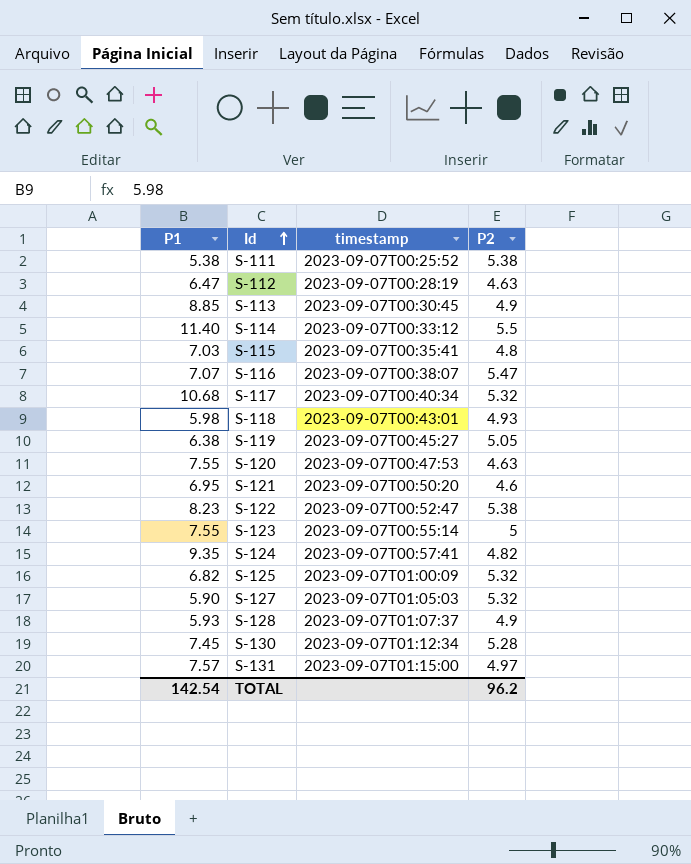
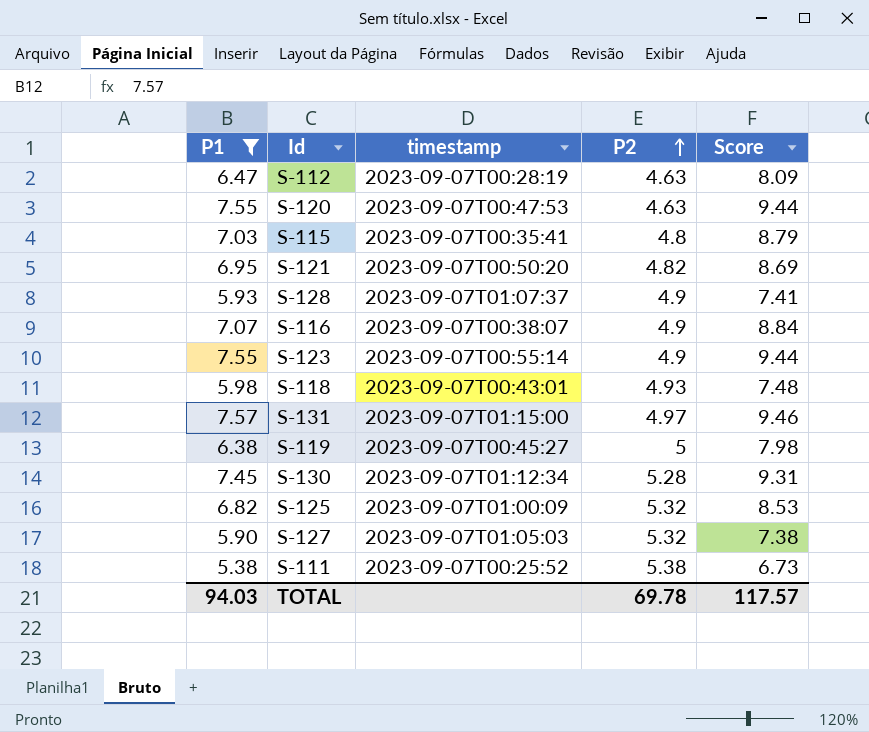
filter: none -> P1 <= 7.57
row order: Id ascending -> P2 ascending
column Score | formula: none -> [P1] * 1.25
S-121 | P2: 4.6 -> 4.82
S-116 | P2: 5.47 -> 4.9
S-123 | P2: 5 -> 4.9
S-119 | P2: 5.05 -> 5
TOTAL | P1: 142.54 -> 94.03
TOTAL | P2: 96.2 -> 69.78

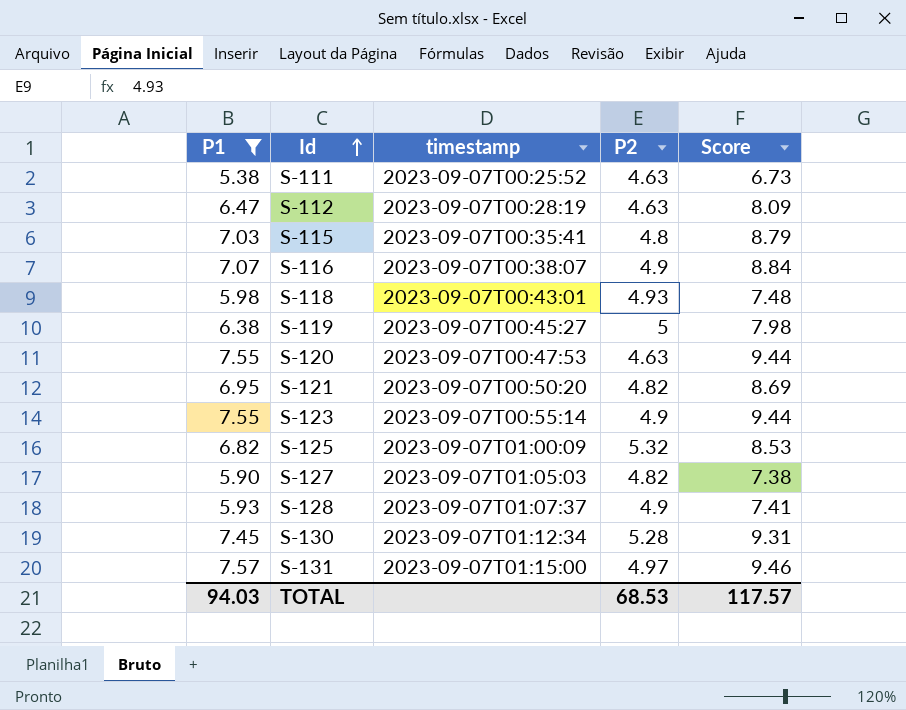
row order: P2 ascending -> Id ascending
S-111 | P2: 5.38 -> 4.63
S-127 | P2: 5.32 -> 4.82
TOTAL | P2: 69.78 -> 68.53

